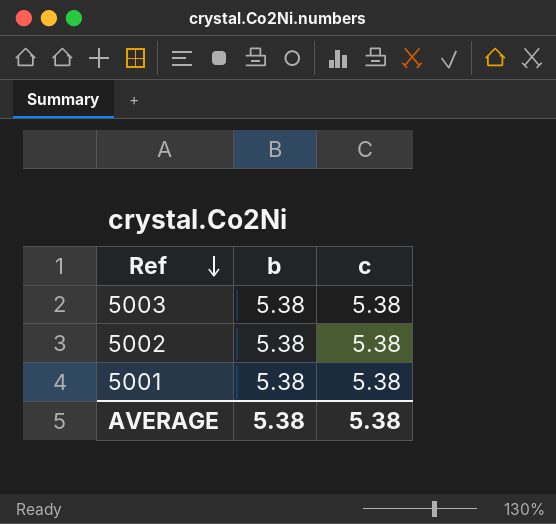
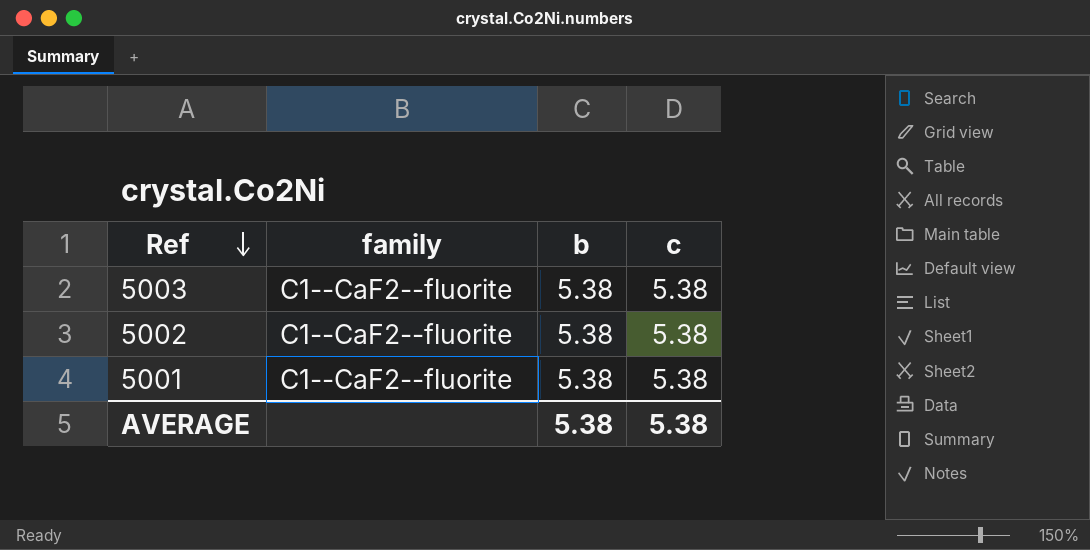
column family | position: none -> 2

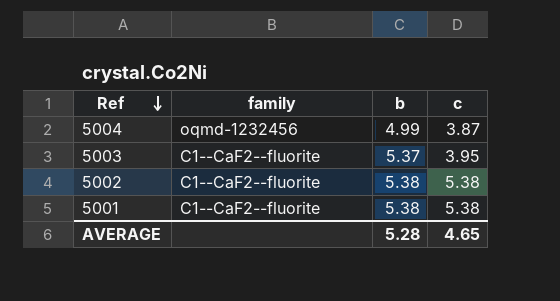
row 5004: none -> oqmd-1232456 | 4.99 | 3.87
5003 | b: 5.38 -> 5.37
5003 | c: 5.38 -> 3.95
AVERAGE | b: 5.38 -> 5.28
AVERAGE | c: 5.38 -> 4.65

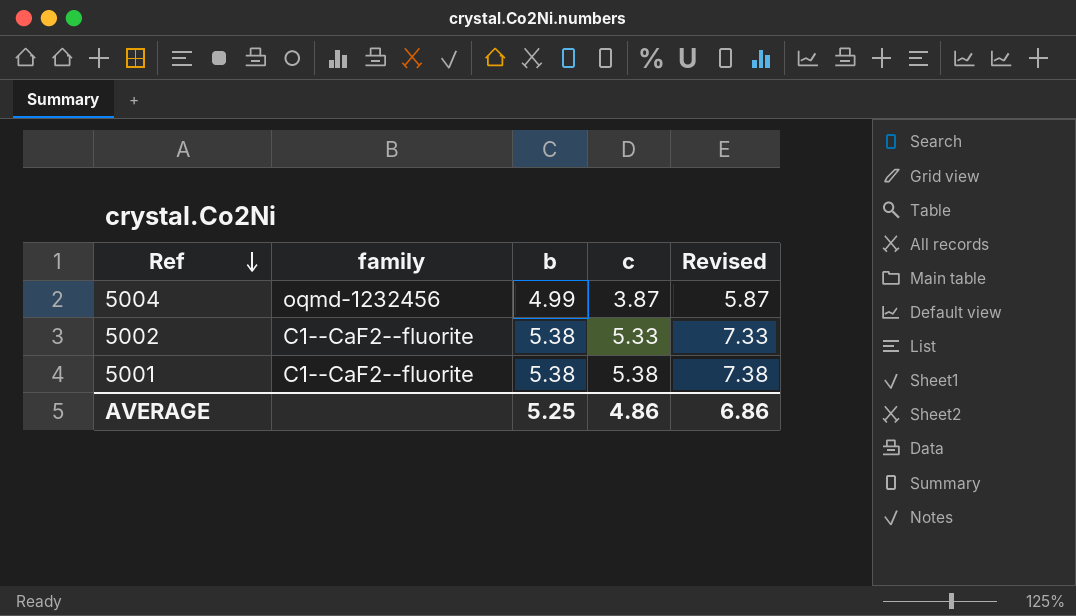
column Revised | formula: none -> [c] + 2
row 5003: C1--CaF2--fluorite | 5.37 | 3.95 -> none
5002 | c: 5.38 -> 5.33
AVERAGE | b: 5.28 -> 5.25
AVERAGE | c: 4.65 -> 4.86

